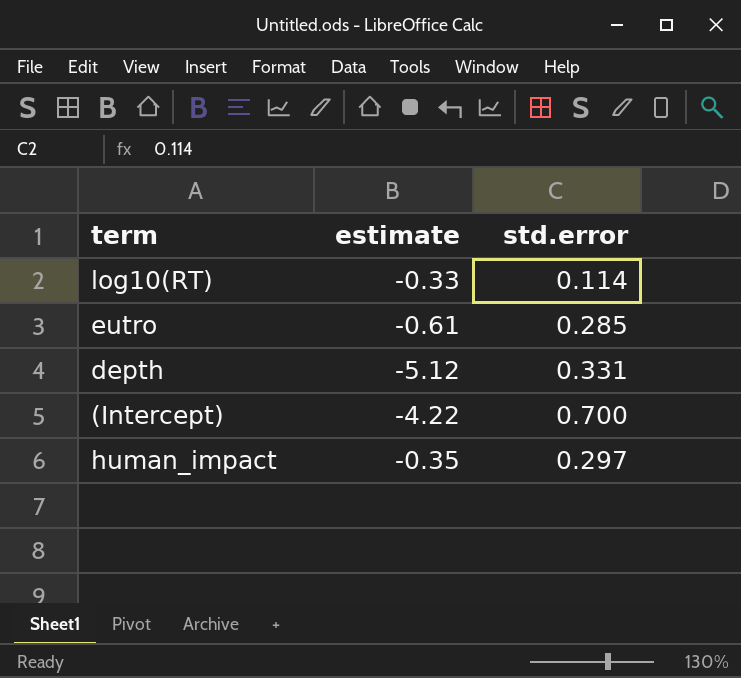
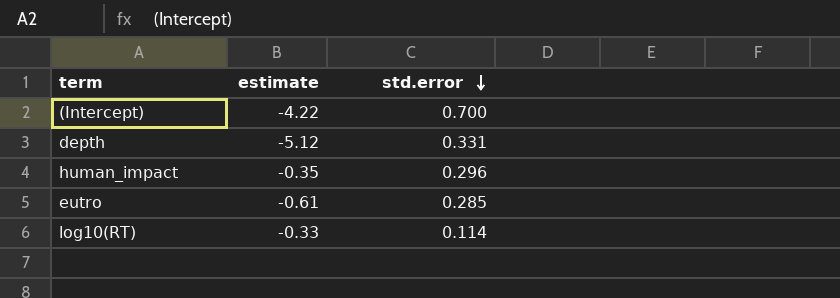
row order: none -> std.error descending
human_impact | std.error: 0.297 -> 0.296

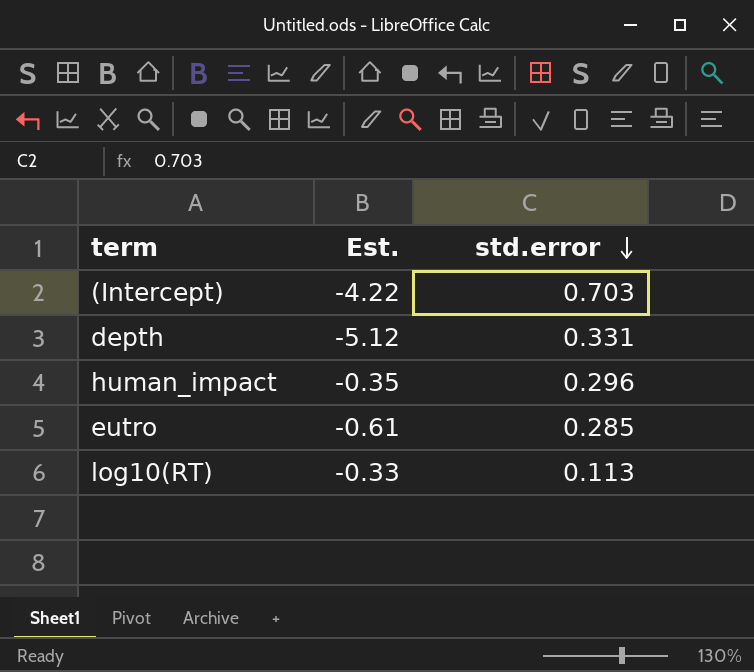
column name: estimate -> Est.
(Intercept) | std.error: 0.700 -> 0.703
log10(RT) | std.error: 0.114 -> 0.113

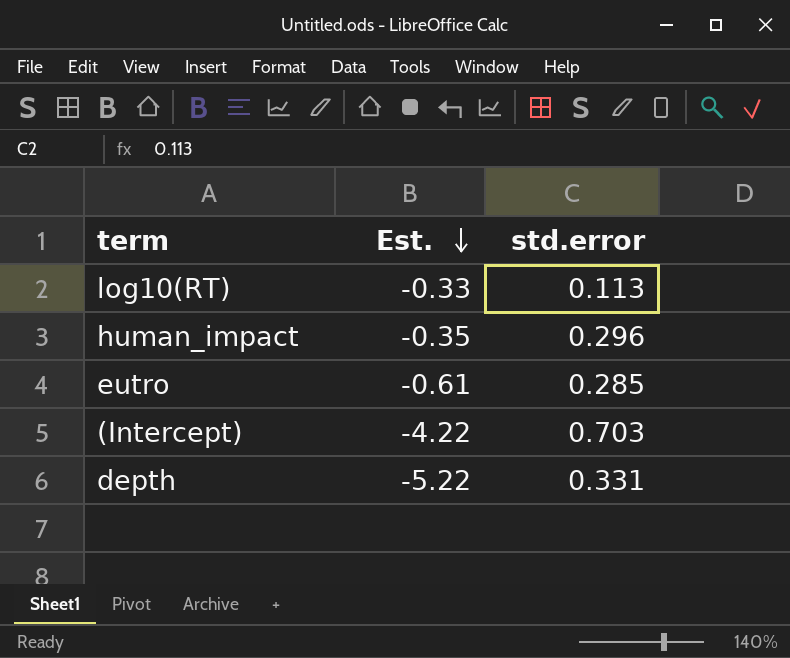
row order: std.error descending -> Est. descending
depth | Est.: -5.12 -> -5.22

